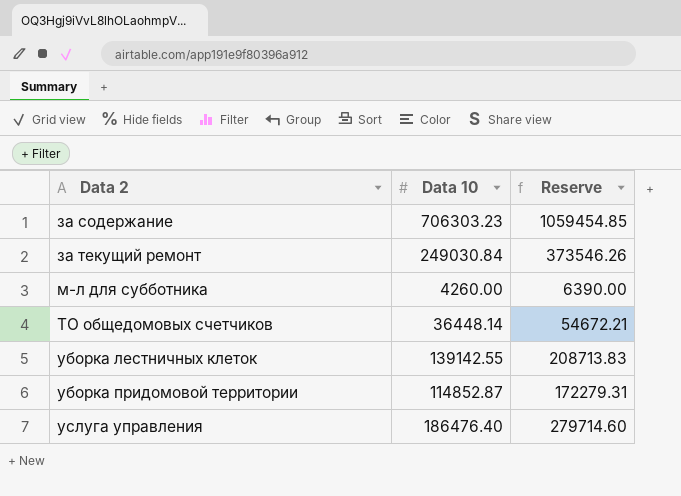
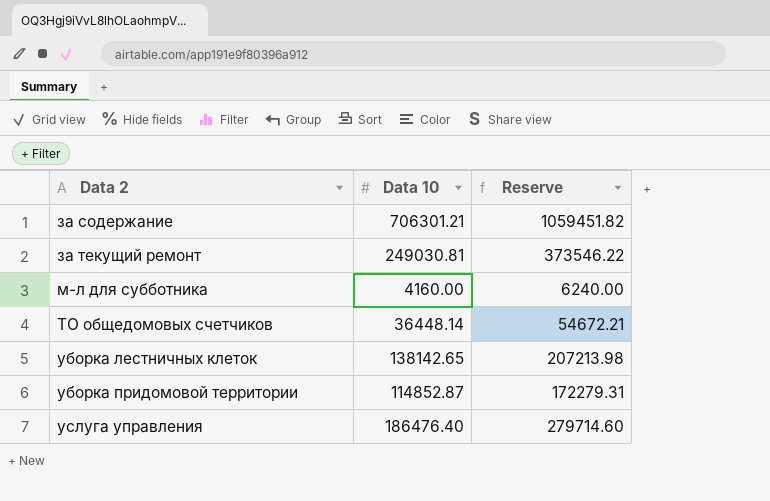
за содержание | Data 10: 706303.23 -> 706301.21
за содержание | Reserve: 1059454.85 -> 1059451.82
за текущий ремонт | Data 10: 249030.84 -> 249030.81
за текущий ремонт | Reserve: 373546.26 -> 373546.22
м-л для субботника | Data 10: 4260.00 -> 4160.00
м-л для субботника | Reserve: 6390.00 -> 6240.00
уборка лестничных клеток | Data 10: 139142.55 -> 138142.65
уборка лестничных клеток | Reserve: 208713.83 -> 207213.98

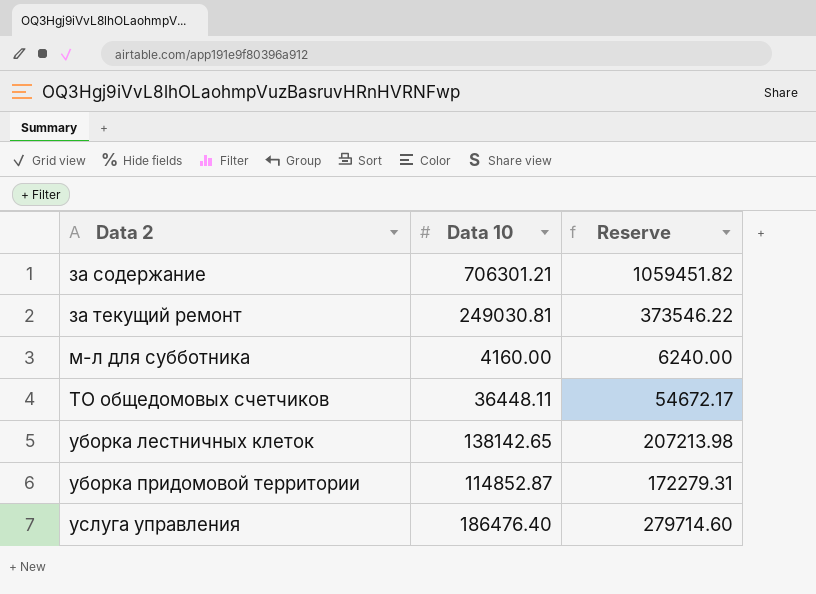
ТО общедомовых счетчиков | Data 10: 36448.14 -> 36448.11
ТО общедомовых счетчиков | Reserve: 54672.21 -> 54672.17

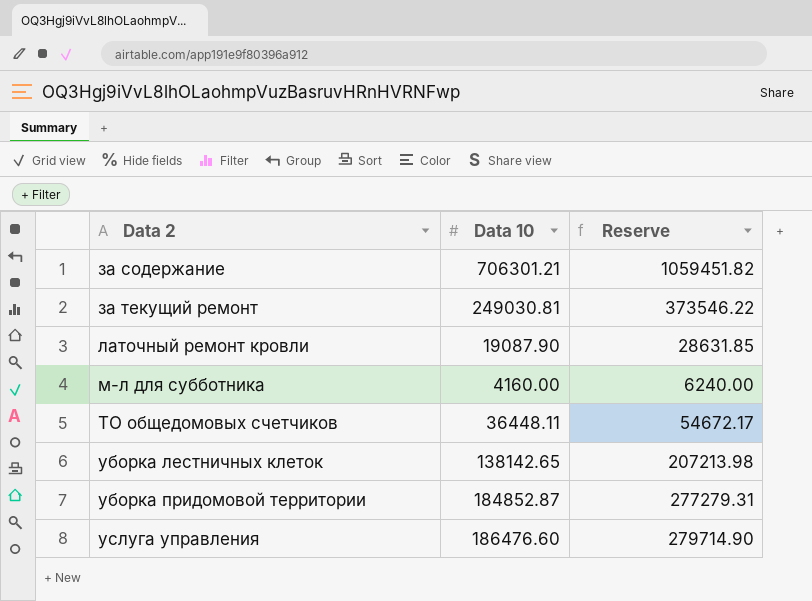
row латочный ремонт кровли: none -> 19087.90 | 28631.85
уборка придомовой территории | Data 10: 114852.87 -> 184852.87
уборка придомовой территории | Reserve: 172279.31 -> 277279.31
услуга управления | Data 10: 186476.40 -> 186476.60
услуга управления | Reserve: 279714.60 -> 279714.90

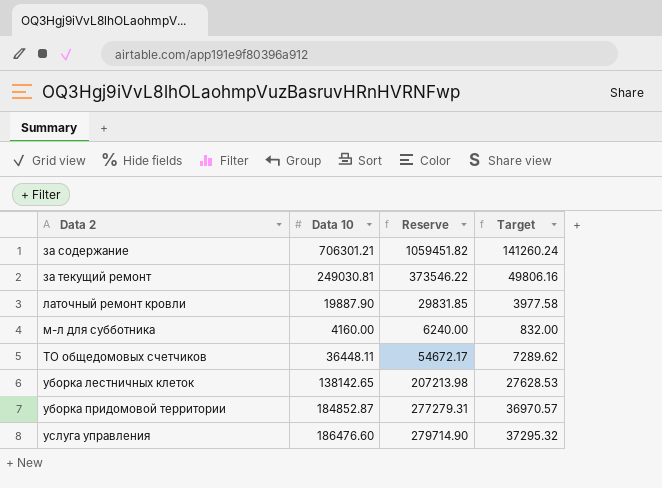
column Target | formula: none -> [Data 10] * 0.2
латочный ремонт кровли | Data 10: 19087.90 -> 19887.90
латочный ремонт кровли | Reserve: 28631.85 -> 29831.85

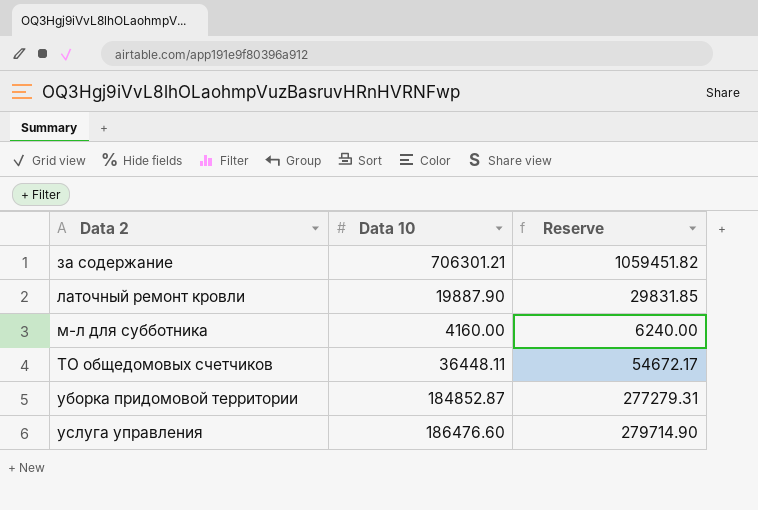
column Target | formula: [Data 10] * 0.2 -> none
row за текущий ремонт: 249030.81 | 373546.22 | 49806.16 -> none
row уборка лестничных клеток: 138142.65 | 207213.98 | 27628.53 -> none

